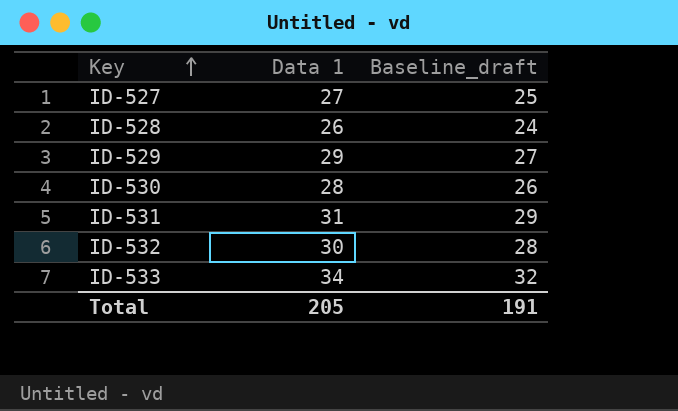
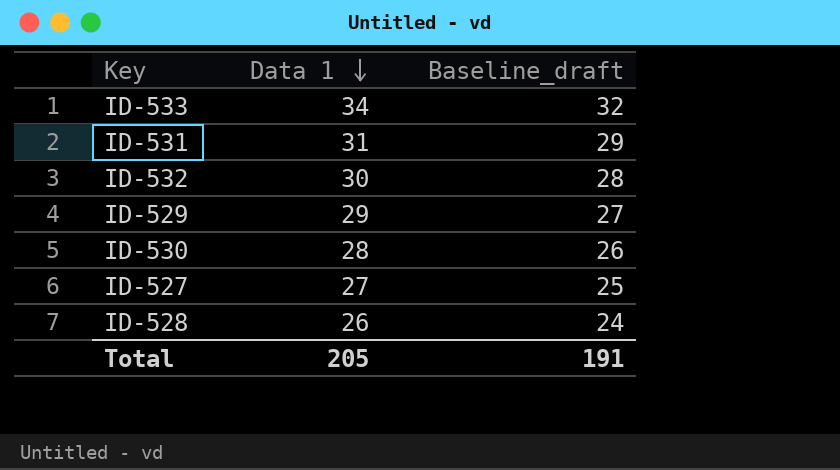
row order: Key ascending -> Data 1 descending

